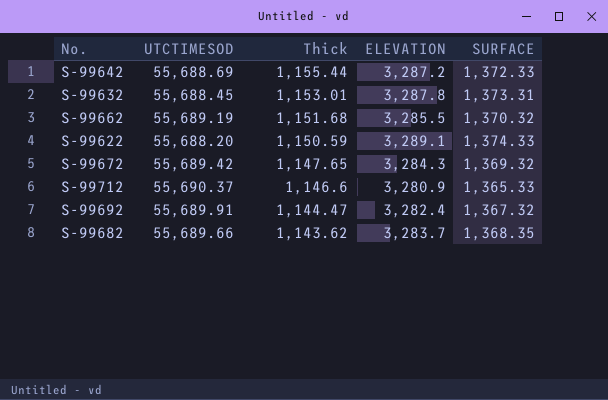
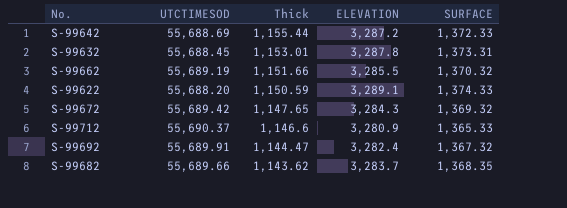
S-99662 | Thick: 1,151.68 -> 1,151.66

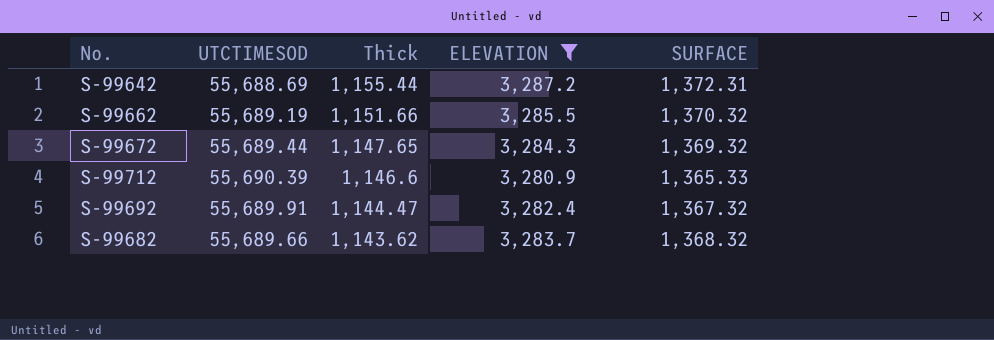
filter: none -> ELEVATION <= 3,287.2
S-99642 | SURFACE: 1,372.33 -> 1,372.31
S-99672 | UTCTIMESOD: 55,689.42 -> 55,689.44
S-99712 | UTCTIMESOD: 55,690.37 -> 55,690.39
S-99682 | SURFACE: 1,368.35 -> 1,368.32

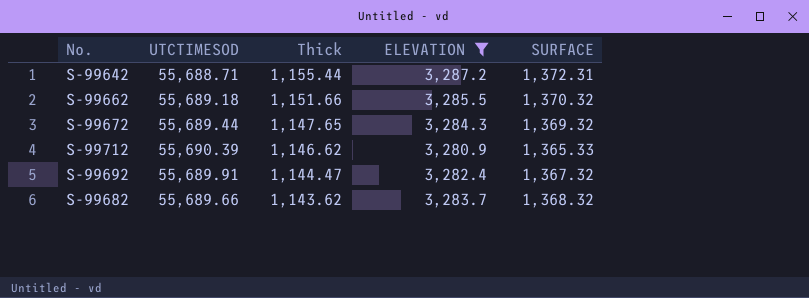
S-99642 | UTCTIMESOD: 55,688.69 -> 55,688.71
S-99662 | UTCTIMESOD: 55,689.19 -> 55,689.18
S-99712 | Thick: 1,146.6 -> 1,146.62

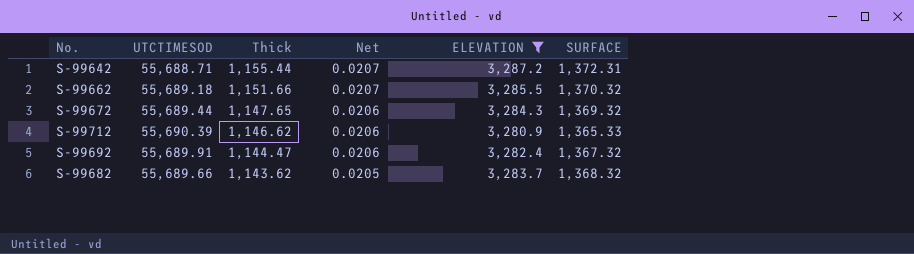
column Net | formula: none -> [Thick] / [UTCTIMESOD]

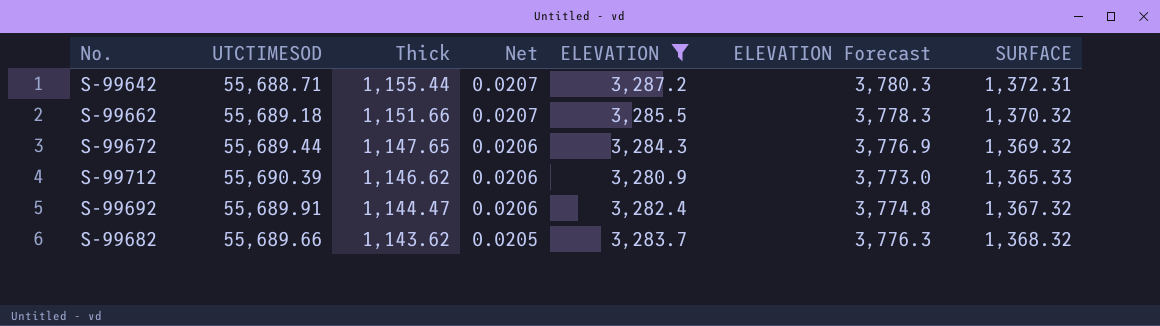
column ELEVATION Forecast | formula: none -> [ELEVATION] * 1.15

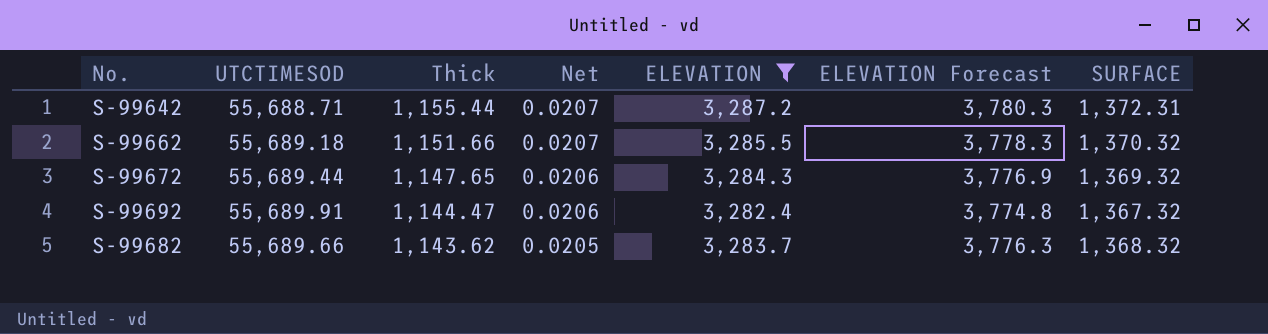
row S-99712: 55,690.39 | 1,146.62 | 0.0206 | 3,280.9 | 3,773.0 | 1,365.33 -> none

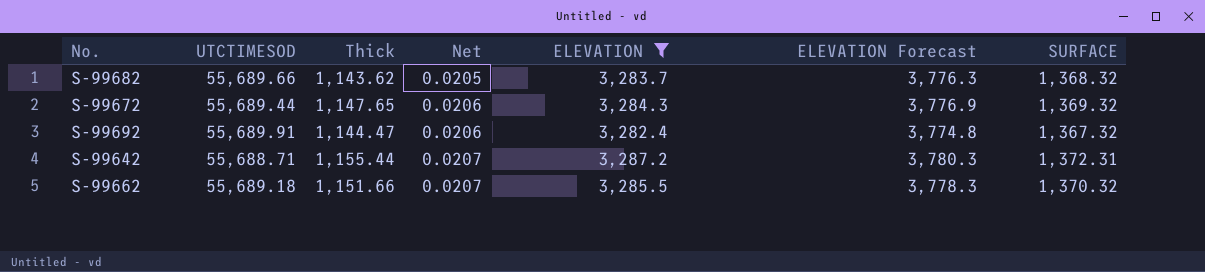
row order: Thick descending -> Net ascending

